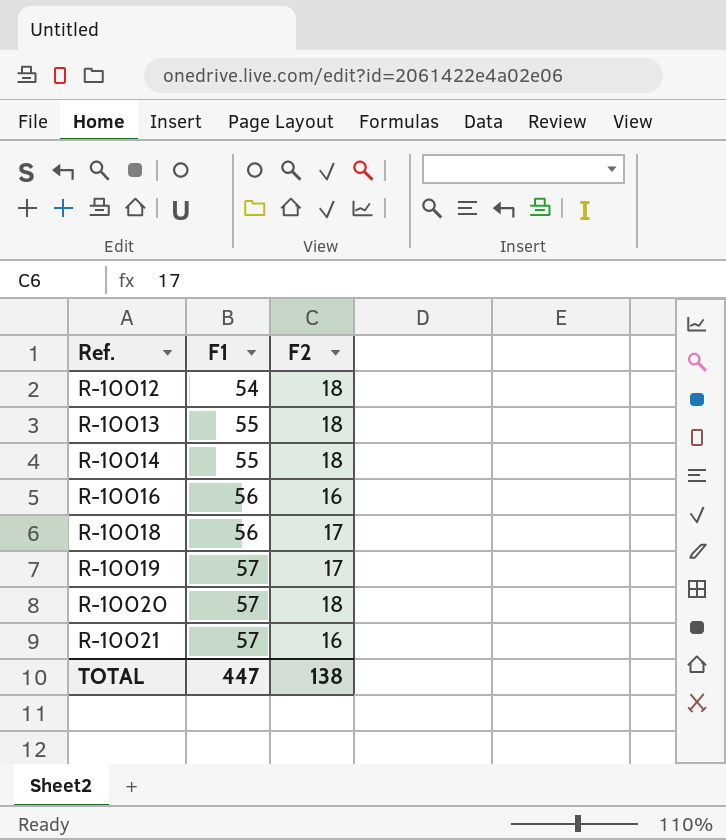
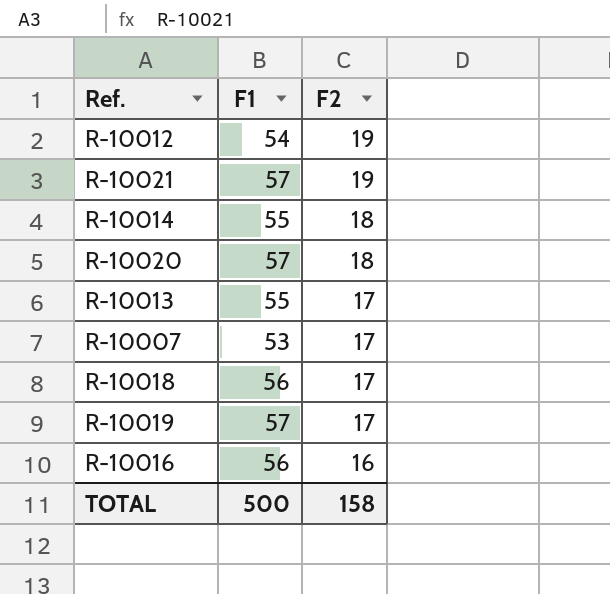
row order: Ref. ascending -> F2 descending
R-10012 | F2: 18 -> 19
R-10021 | F2: 16 -> 19
R-10013 | F2: 18 -> 17
row R-10007: none -> 53 | 17
TOTAL | F1: 447 -> 500
TOTAL | F2: 138 -> 158

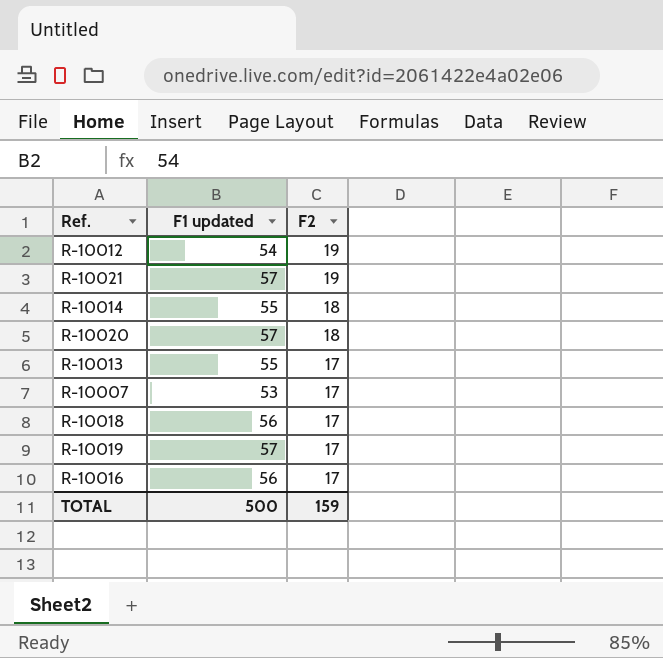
column name: F1 -> F1 updated
R-10016 | F2: 16 -> 17
TOTAL | F2: 158 -> 159

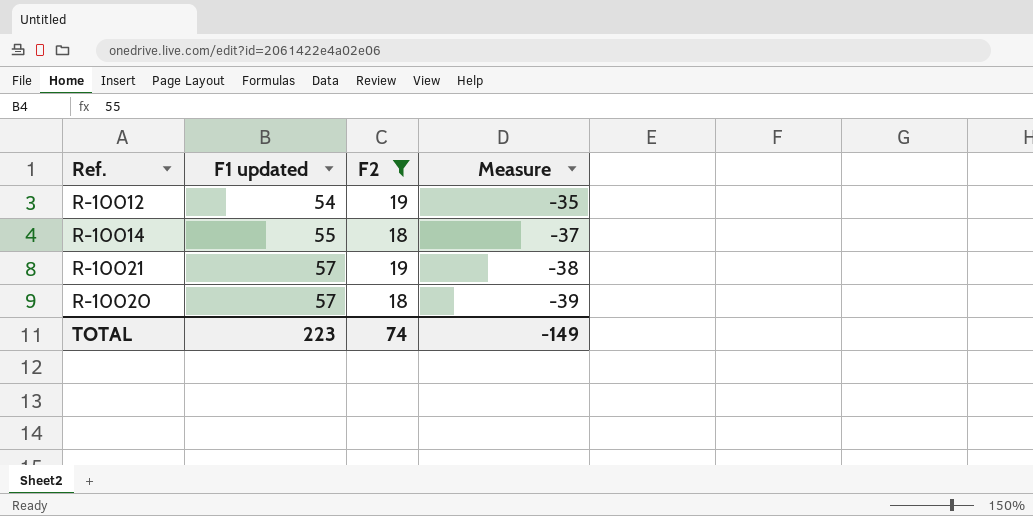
filter: none -> F2 != 17
row order: F2 descending -> F1 updated ascending
column Measure | formula: none -> [F2] - [F1 updated]
TOTAL | F1 updated: 500 -> 223
TOTAL | F2: 159 -> 74

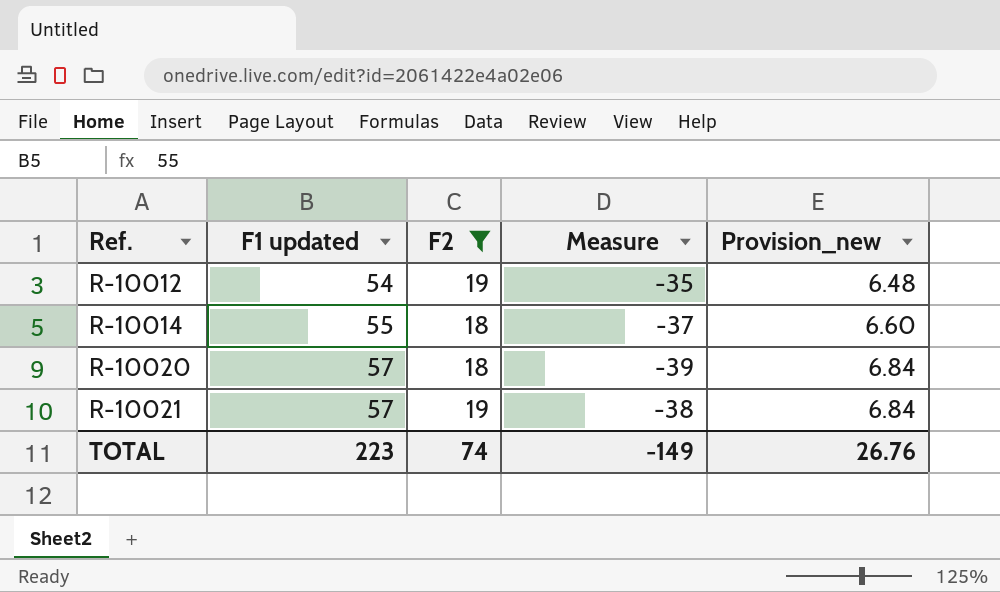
row order: F1 updated ascending -> Ref. ascending
column Provision_new | formula: none -> [F1 updated] * 0.12

